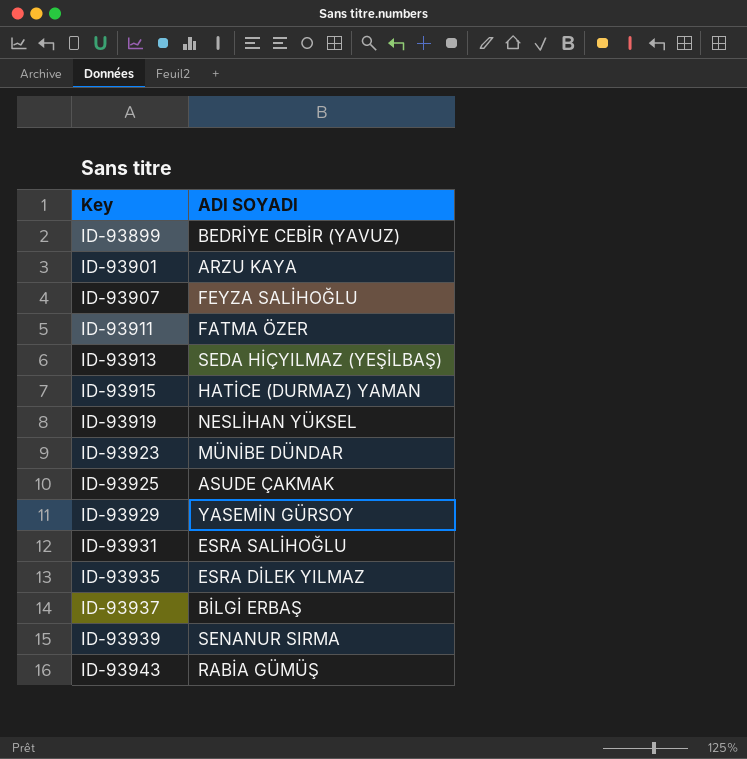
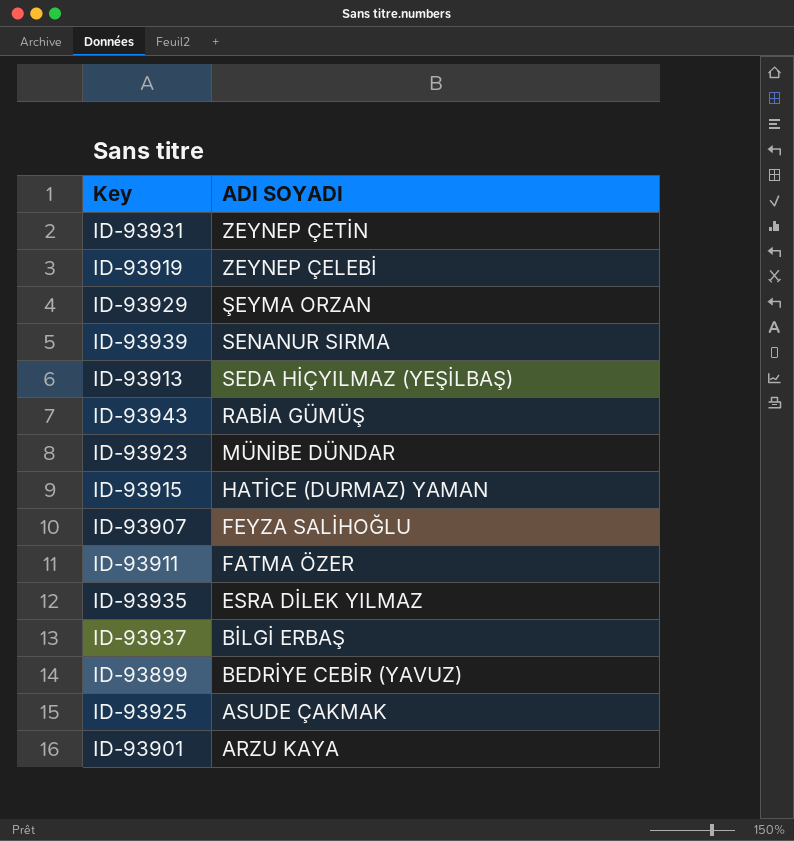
row order: Key ascending -> ADI SOYADI descending
ID-93931 | ADI SOYADI: ESRA SALİHOĞLU -> ZEYNEP ÇETİN
ID-93919 | ADI SOYADI: NESLİHAN YÜKSEL -> ZEYNEP ÇELEBİ
ID-93929 | ADI SOYADI: YASEMİN GÜRSOY -> ŞEYMA ORZAN

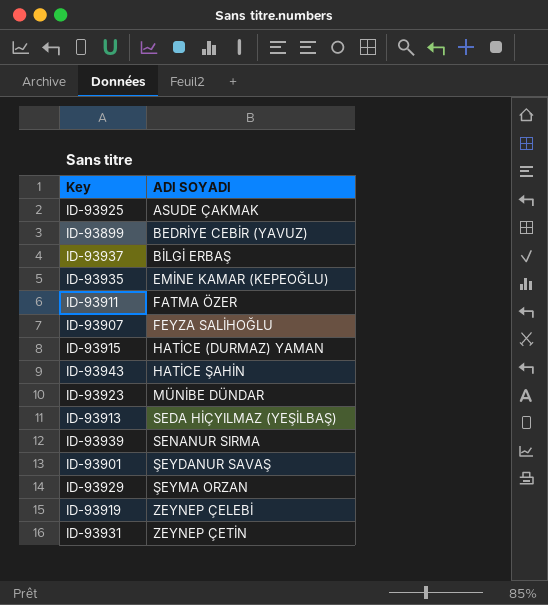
row order: ADI SOYADI descending -> ADI SOYADI ascending
ID-93935 | ADI SOYADI: ESRA DİLEK YILMAZ -> EMİNE KAMAR (KEPEOĞLU)
ID-93943 | ADI SOYADI: RABİA GÜMÜŞ -> HATİCE ŞAHİN
ID-93901 | ADI SOYADI: ARZU KAYA -> ŞEYDANUR SAVAŞ

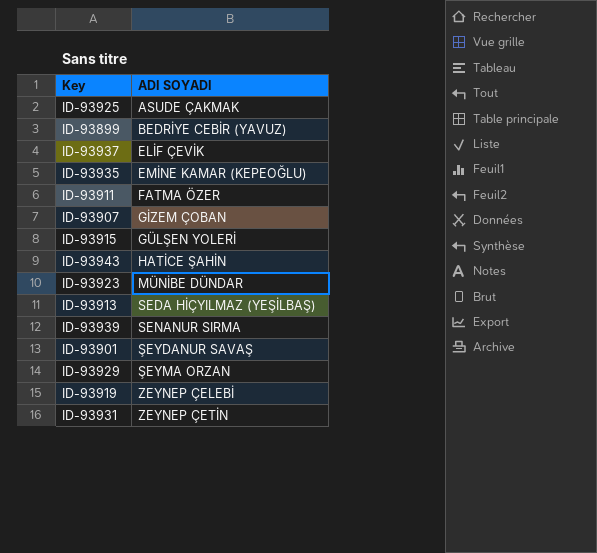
ID-93937 | ADI SOYADI: BİLGİ ERBAŞ -> ELİF ÇEVİK
ID-93907 | ADI SOYADI: FEYZA SALİHOĞLU -> GİZEM ÇOBAN
ID-93915 | ADI SOYADI: HATİCE (DURMAZ) YAMAN -> GÜLŞEN YOLERİ

